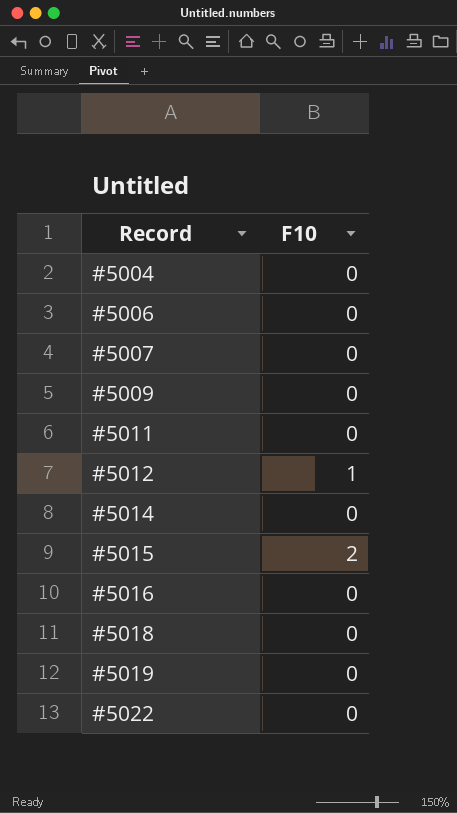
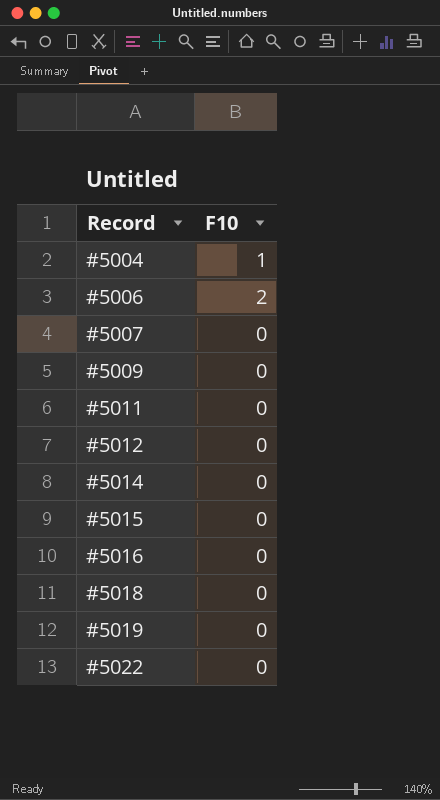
#5004 | F10: 0 -> 1
#5006 | F10: 0 -> 2
#5012 | F10: 1 -> 0
#5015 | F10: 2 -> 0

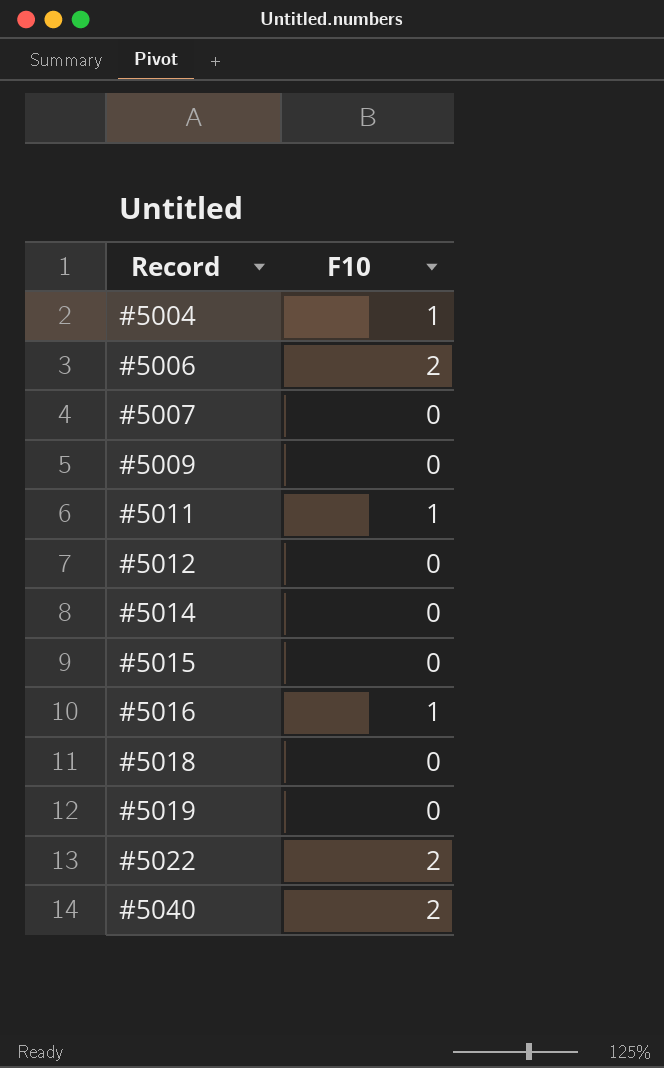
#5011 | F10: 0 -> 1
#5016 | F10: 0 -> 1
#5022 | F10: 0 -> 2
row #5040: none -> 2

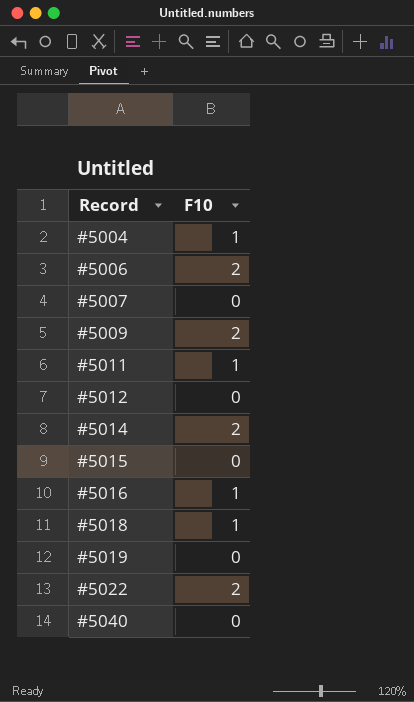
#5009 | F10: 0 -> 2
#5014 | F10: 0 -> 2
#5018 | F10: 0 -> 1
#5040 | F10: 2 -> 0

